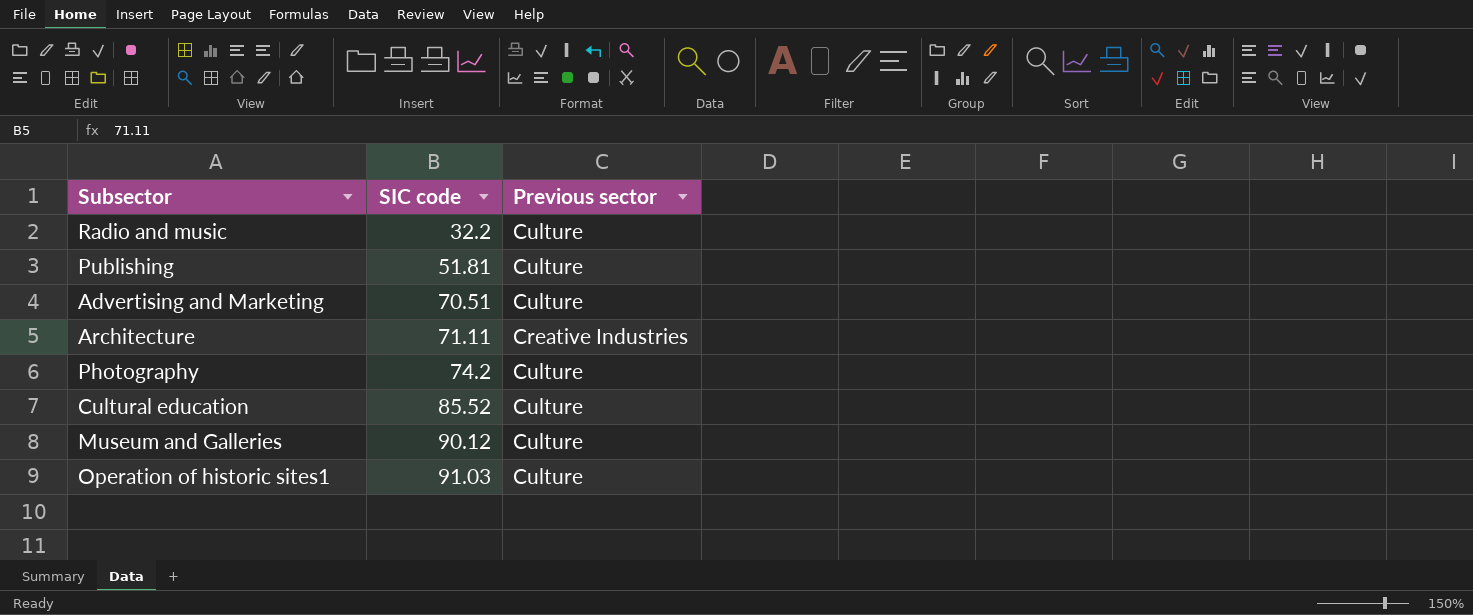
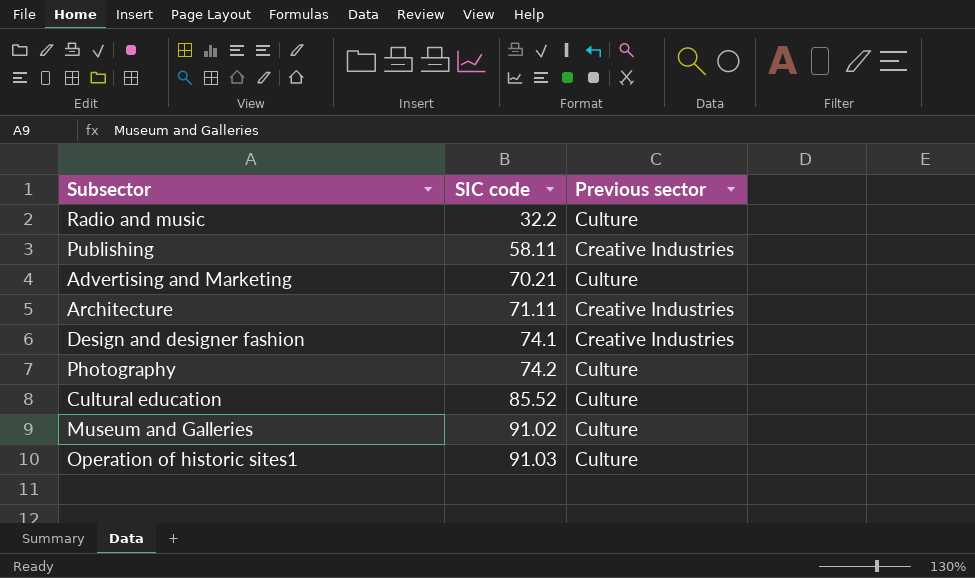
Publishing | SIC code: 51.81 -> 58.11
Publishing | Previous sector: Culture -> Creative Industries
Advertising and Marketing | SIC code: 70.51 -> 70.21
row Design and designer fashion: none -> 74.1 | Creative Industries
Museum and Galleries | SIC code: 90.12 -> 91.02

